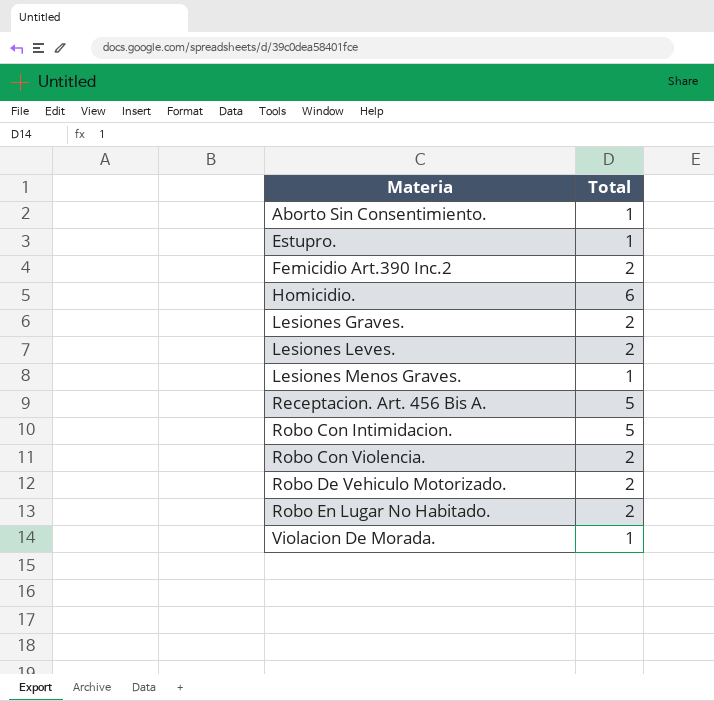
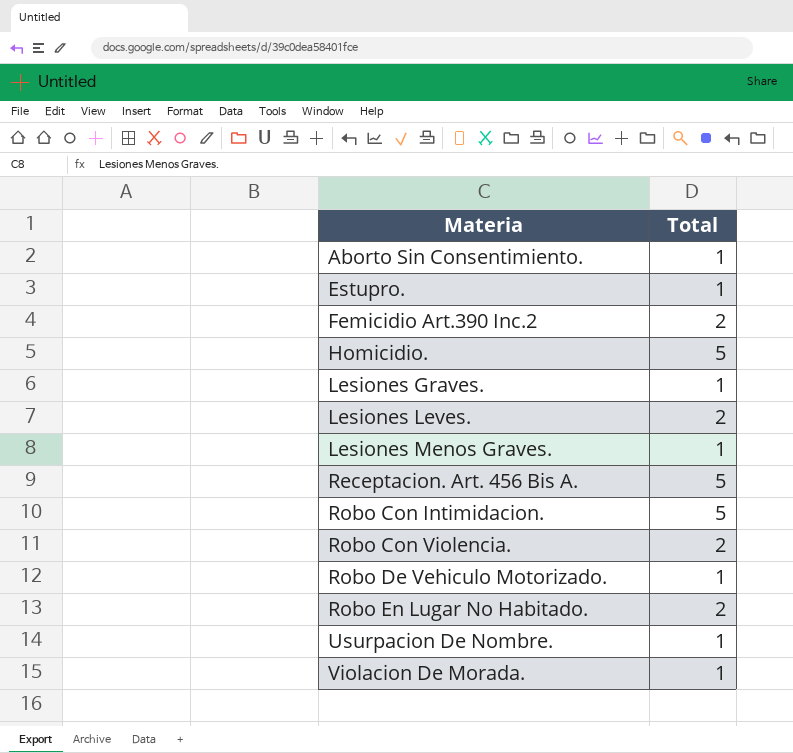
Homicidio. | Total: 6 -> 5
Lesiones Graves. | Total: 2 -> 1
Robo De Vehiculo Motorizado. | Total: 2 -> 1
row Usurpacion De Nombre.: none -> 1

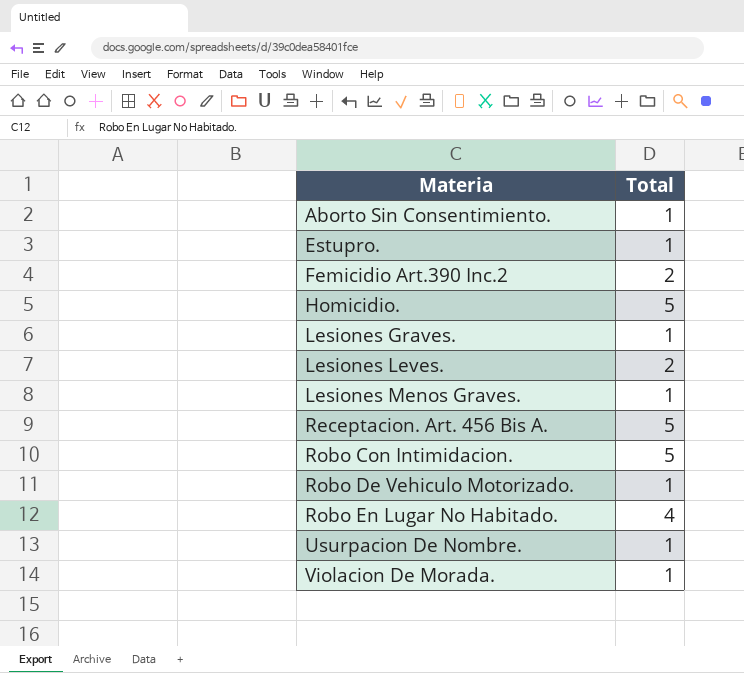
row Robo Con Violencia.: 2 -> none
Robo En Lugar No Habitado. | Total: 2 -> 4

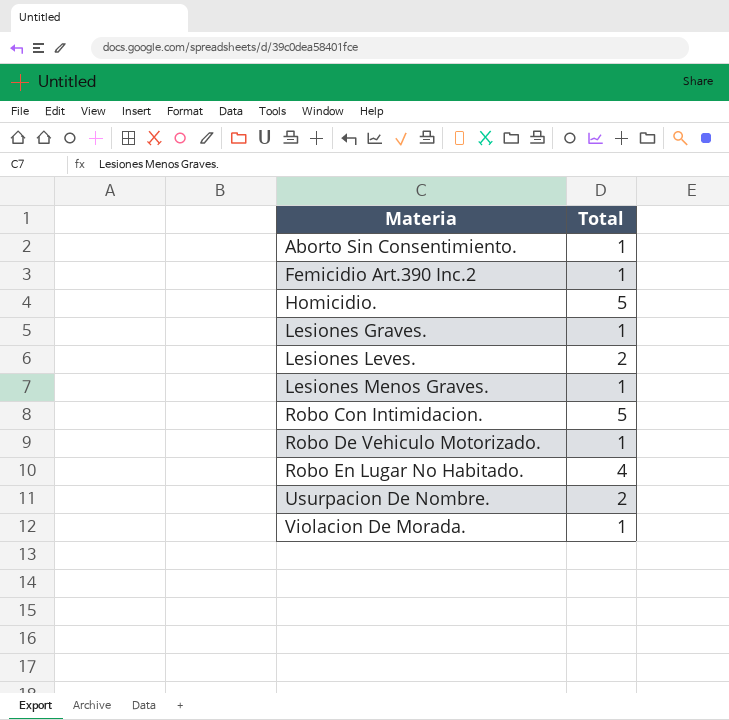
row Estupro.: 1 -> none
row Receptacion. Art. 456 Bis A.: 5 -> none
Femicidio Art.390 Inc.2 | Total: 2 -> 1
Usurpacion De Nombre. | Total: 1 -> 2

